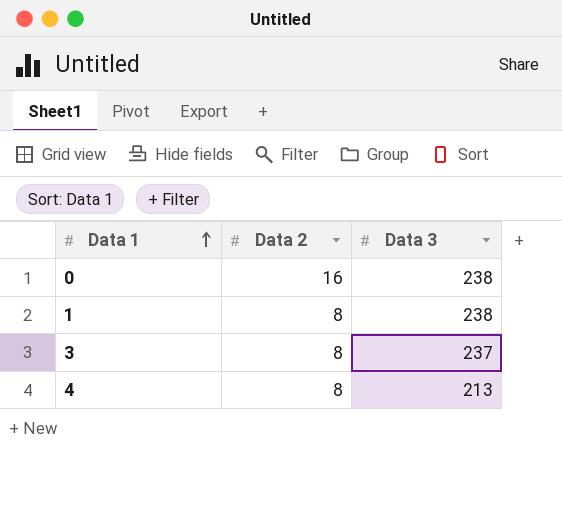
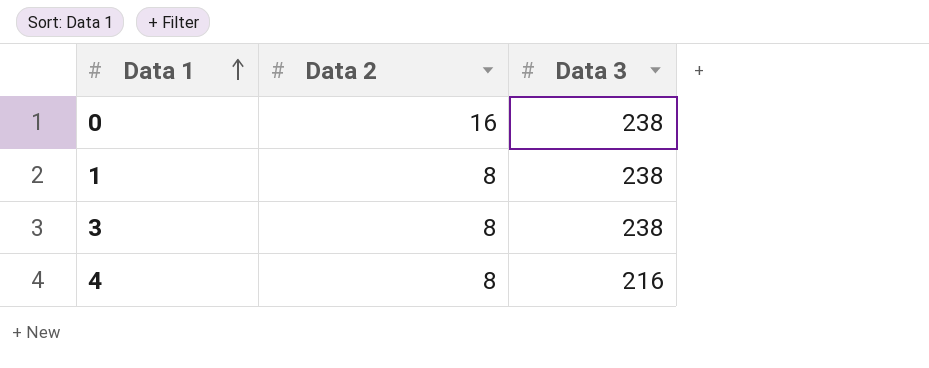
3 | Data 3: 237 -> 238
4 | Data 3: 213 -> 216

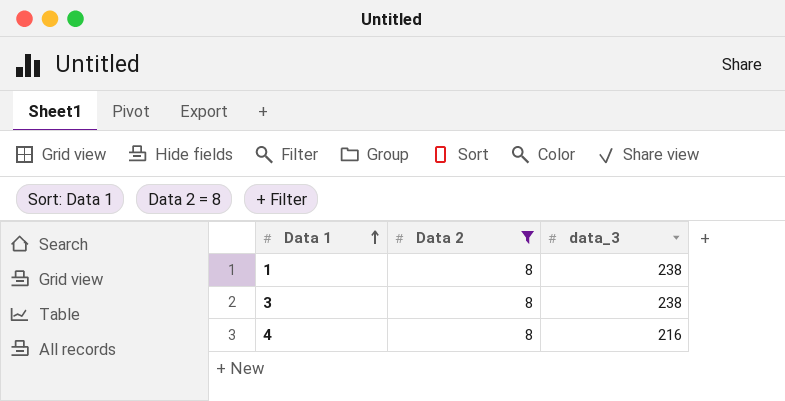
filter: none -> Data 2 = 8
column name: Data 3 -> data_3

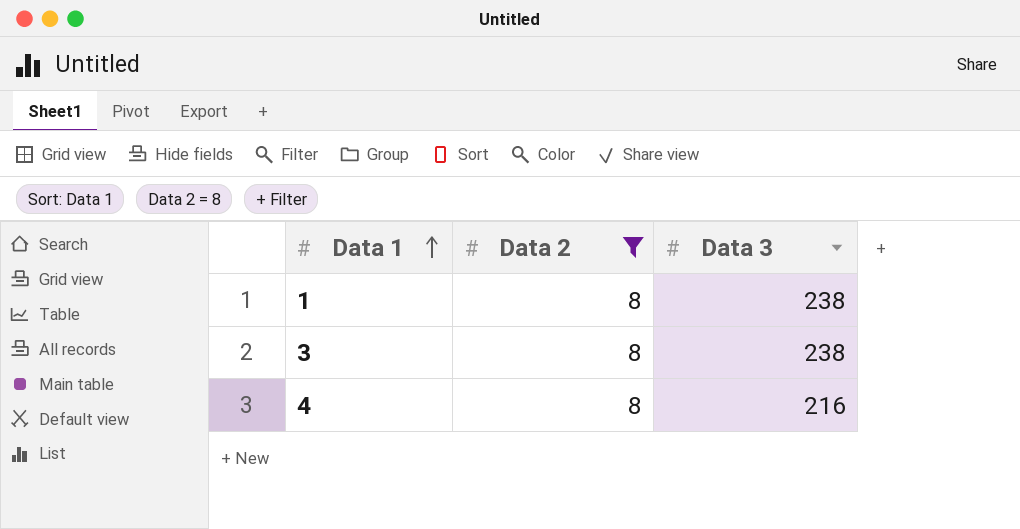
column name: data_3 -> Data 3

